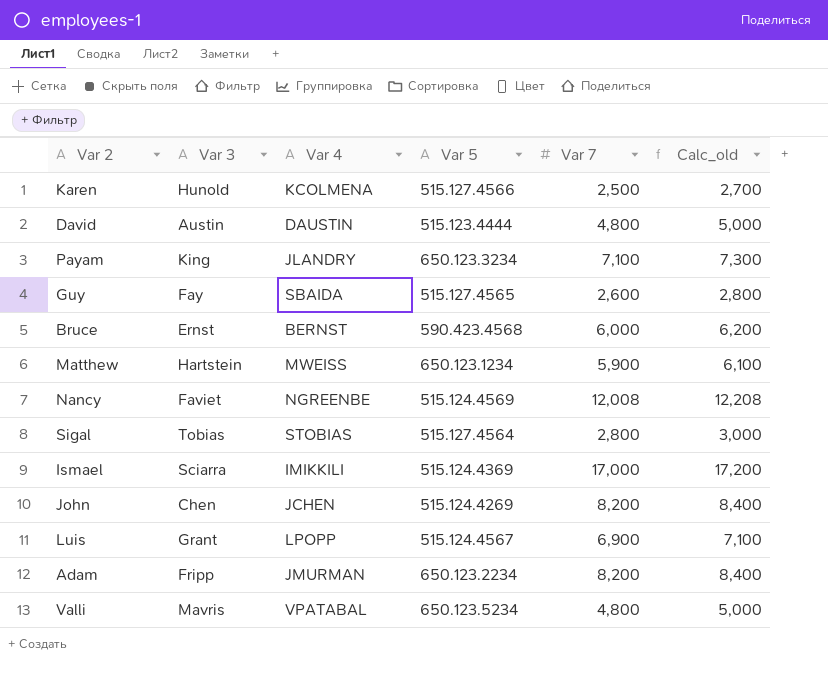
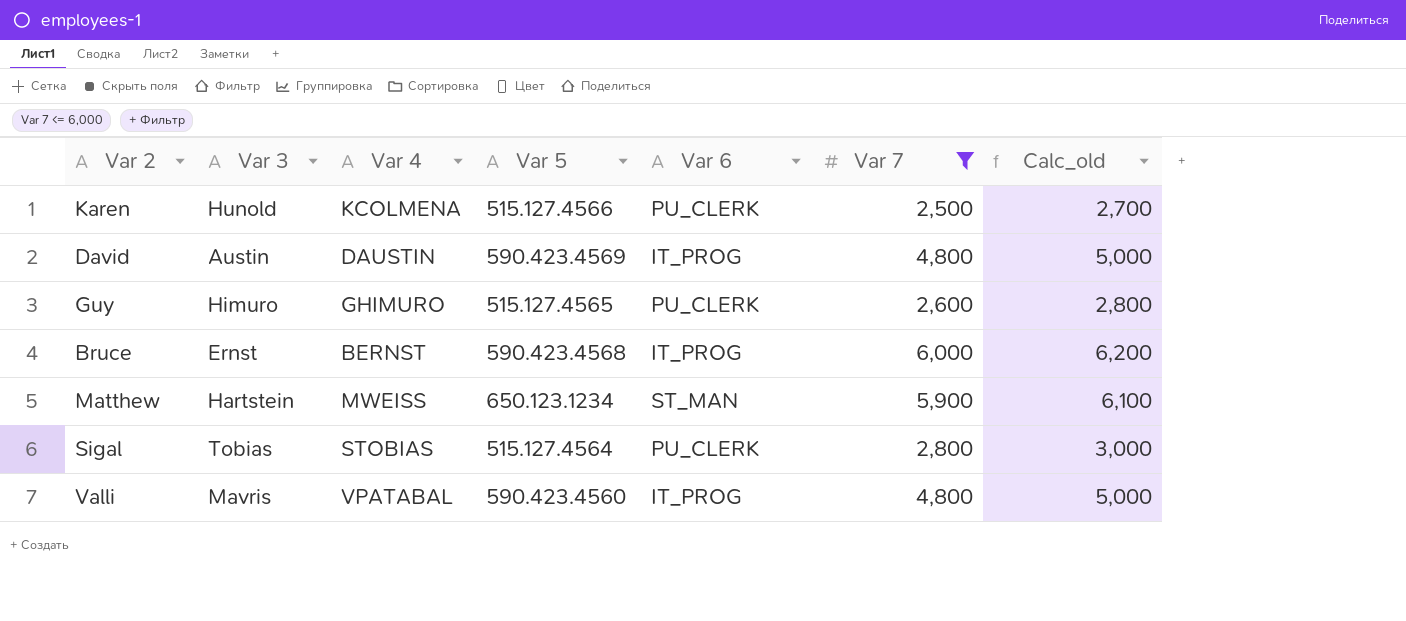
filter: none -> Var 7 <= 6,000
column Var 6 | position: none -> 5
David | Var 5: 515.123.4444 -> 590.423.4569
Guy | Var 3: Fay -> Himuro
Guy | Var 4: SBAIDA -> GHIMURO
Valli | Var 5: 650.123.5234 -> 590.423.4560

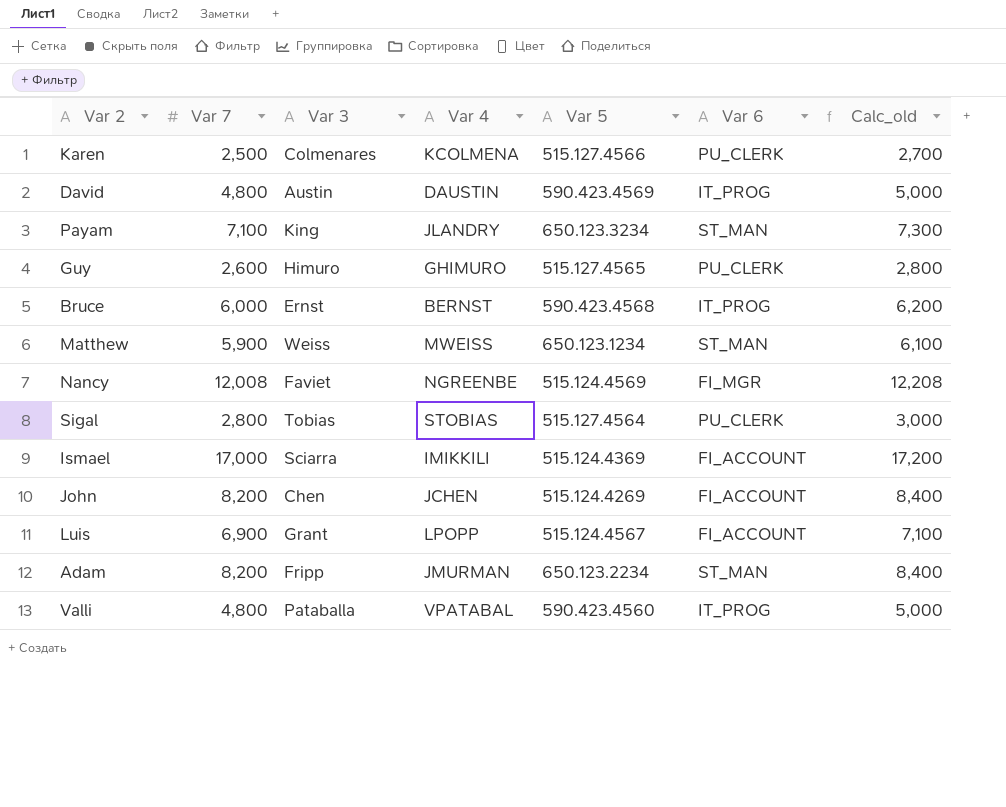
filter: Var 7 <= 6,000 -> none
column Var 7 | position: 6 -> 2
Karen | Var 3: Hunold -> Colmenares
Matthew | Var 3: Hartstein -> Weiss
Valli | Var 3: Mavris -> Pataballa

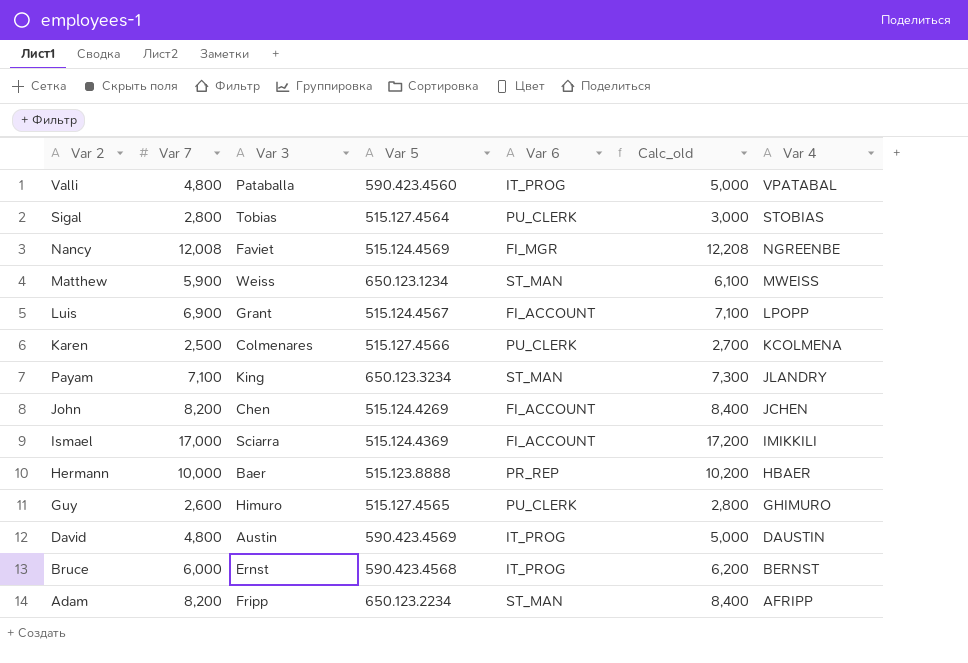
row order: none -> Var 4 descending
column Var 4 | position: 4 -> 7
row Hermann: none -> 10,000 | Baer | 515.123.8888 | PR_REP | 10,200 | HBAER
Adam | Var 4: JMURMAN -> AFRIPP

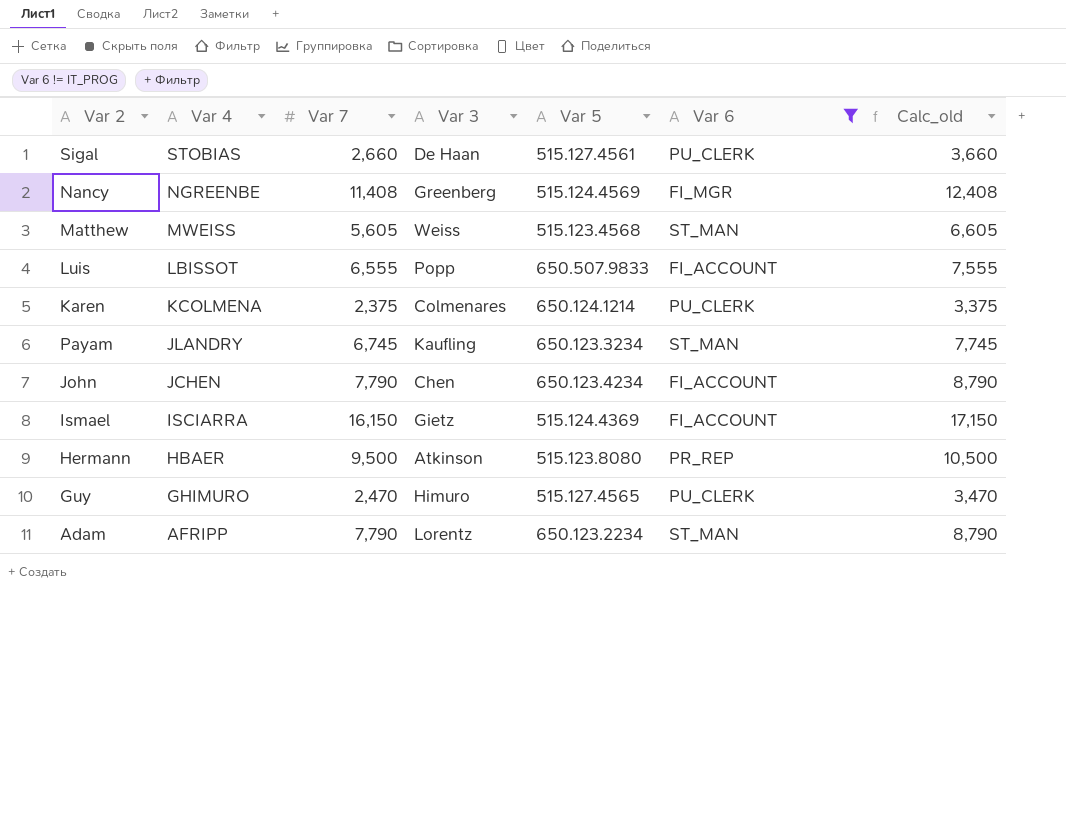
filter: none -> Var 6 != IT_PROG
column Var 4 | position: 7 -> 2
column Calc_old | formula: [Var 7] + 200 -> [Var 7] + 1000
Sigal | Var 7: 2,800 -> 2,660
Sigal | Var 3: Tobias -> De Haan
Sigal | Var 5: 515.127.4564 -> 515.127.4561
Nancy | Var 7: 12,008 -> 11,408
Nancy | Var 3: Faviet -> Greenberg
Matthew | Var 7: 5,900 -> 5,605
Matthew | Var 5: 650.123.1234 -> 515.123.4568
Luis | Var 4: LPOPP -> LBISSOT
Luis | Var 7: 6,900 -> 6,555
Luis | Var 3: Grant -> Popp
Luis | Var 5: 515.124.4567 -> 650.507.9833
Karen | Var 7: 2,500 -> 2,375
Karen | Var 5: 515.127.4566 -> 650.124.1214
Payam | Var 7: 7,100 -> 6,745
Payam | Var 3: King -> Kaufling
John | Var 7: 8,200 -> 7,790
John | Var 5: 515.124.4269 -> 650.123.4234
Ismael | Var 4: IMIKKILI -> ISCIARRA
Ismael | Var 7: 17,000 -> 16,150
Ismael | Var 3: Sciarra -> Gietz
Hermann | Var 7: 10,000 -> 9,500
Hermann | Var 3: Baer -> Atkinson
Hermann | Var 5: 515.123.8888 -> 515.123.8080
Guy | Var 7: 2,600 -> 2,470
Adam | Var 7: 8,200 -> 7,790
Adam | Var 3: Fripp -> Lorentz

